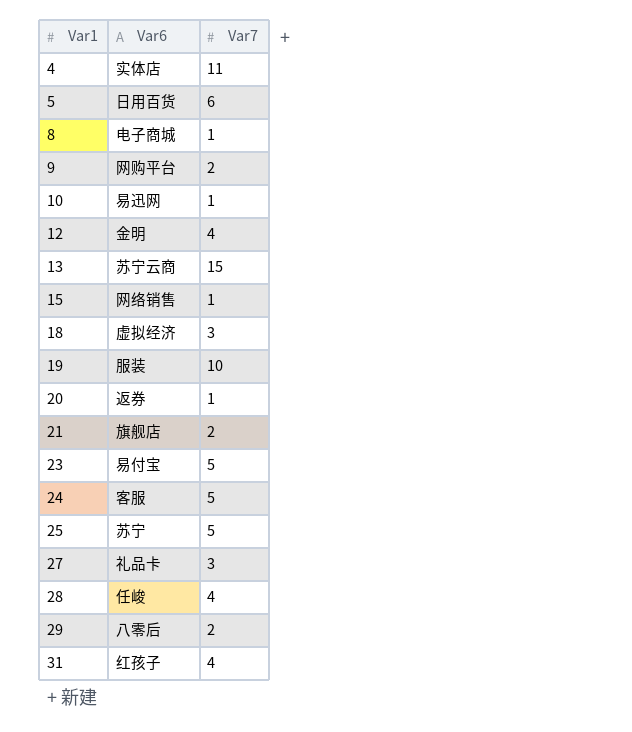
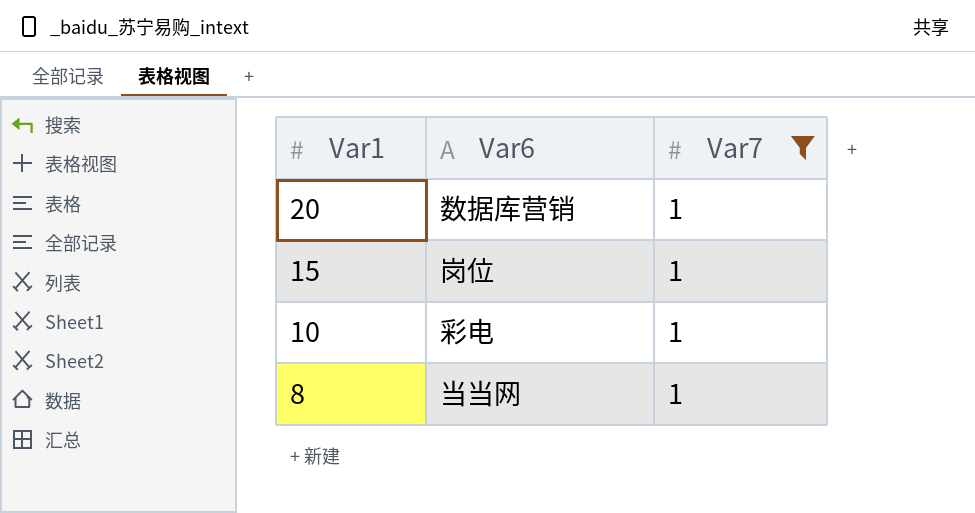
filter: none -> Var7 = 1
row order: Var1 ascending -> Var1 descending
20 | Var6: 返券 -> 数据库营销
15 | Var6: 网络销售 -> 岗位
10 | Var6: 易迅网 -> 彩电
8 | Var6: 电子商城 -> 当当网

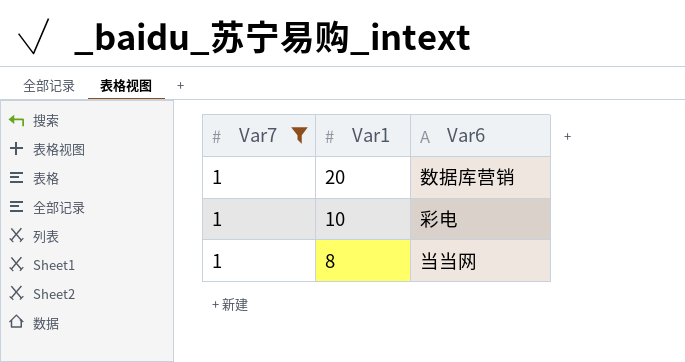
column Var7 | position: 3 -> 1
row 15: 岗位 | 1 -> none

